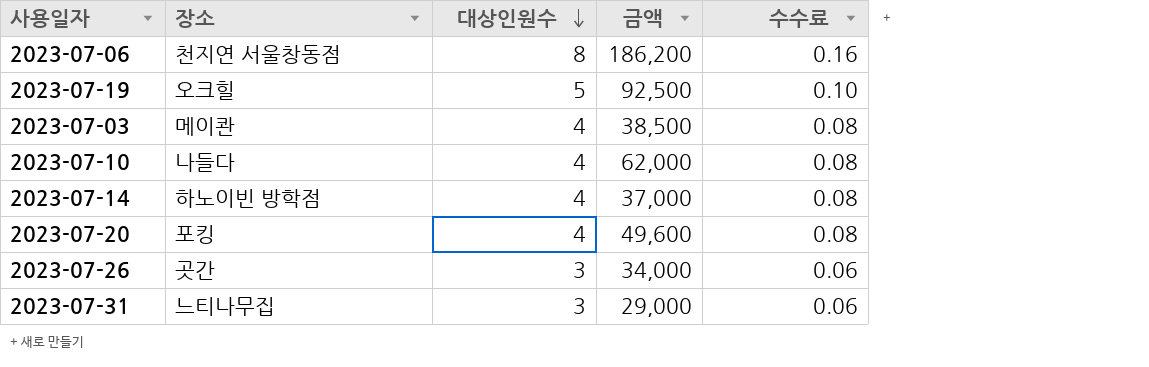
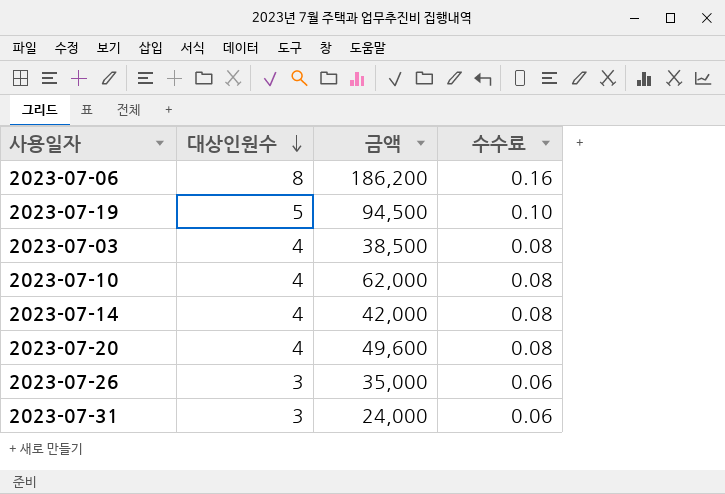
column 장소 | position: 2 -> none
2023-07-19 | 금액: 92,500 -> 94,500
2023-07-14 | 금액: 37,000 -> 42,000
2023-07-26 | 금액: 34,000 -> 35,000
2023-07-31 | 금액: 29,000 -> 24,000

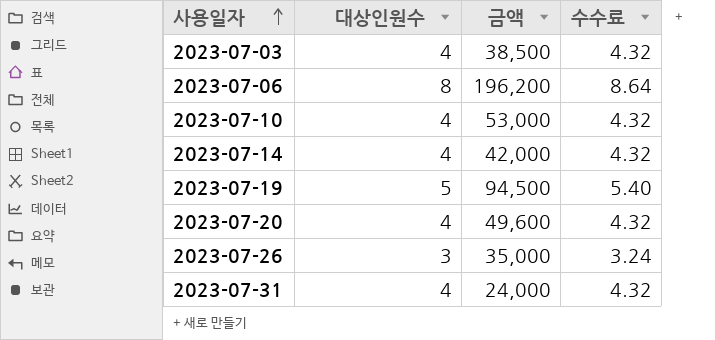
row order: 대상인원수 descending -> 사용일자 ascending
column 수수료 | formula: [대상인원수] * 0.02 -> [대상인원수] * 1.08
2023-07-06 | 금액: 186,200 -> 196,200
2023-07-10 | 금액: 62,000 -> 53,000
2023-07-31 | 대상인원수: 3 -> 4

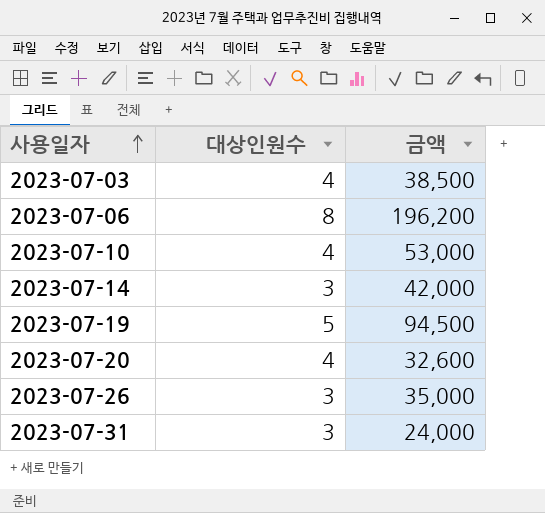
column 수수료 | formula: [대상인원수] * 1.08 -> none
2023-07-14 | 대상인원수: 4 -> 3
2023-07-20 | 금액: 49,600 -> 32,600
2023-07-31 | 대상인원수: 4 -> 3

